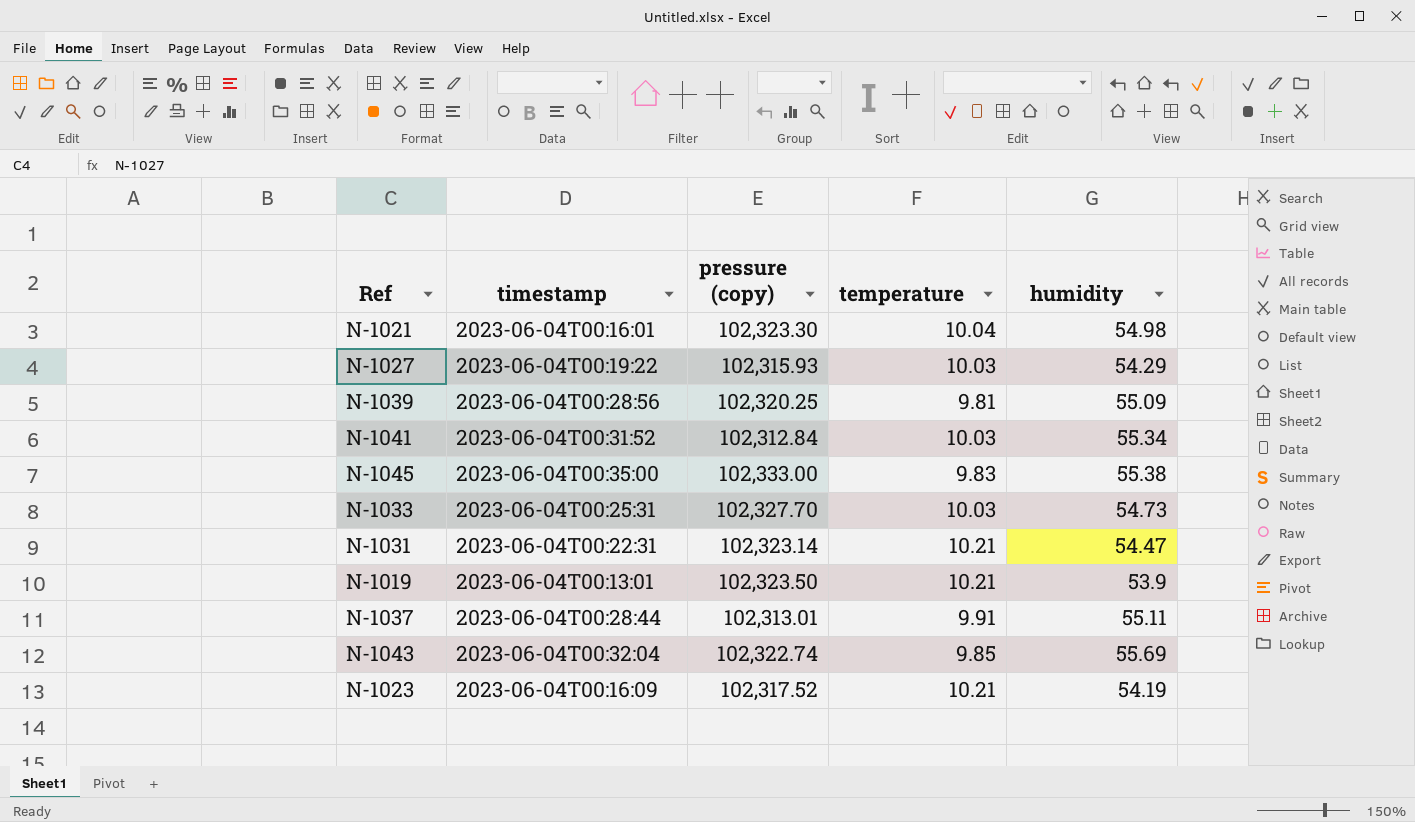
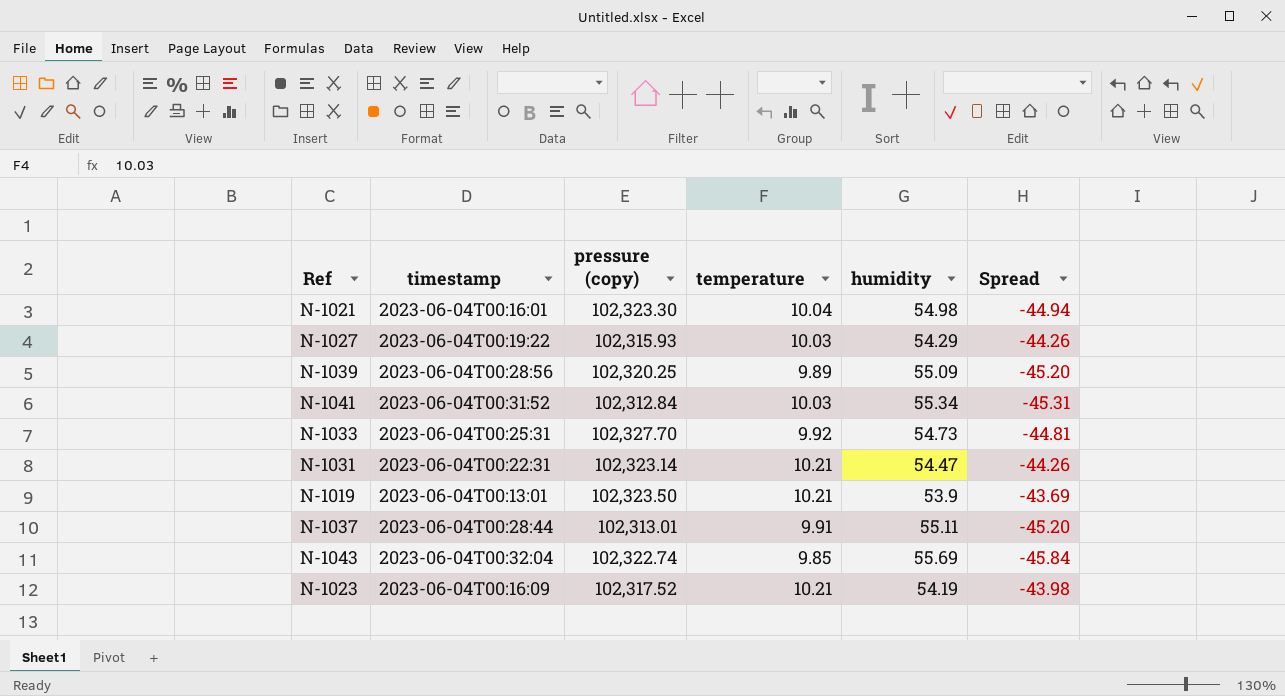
column Spread | formula: none -> [temperature] - [humidity]
row N-1045: 2023-06-04T00:35:00 | 102,333.00 | 9.83 | 55.38 -> none
N-1039 | temperature: 9.81 -> 9.89
N-1033 | temperature: 10.03 -> 9.92

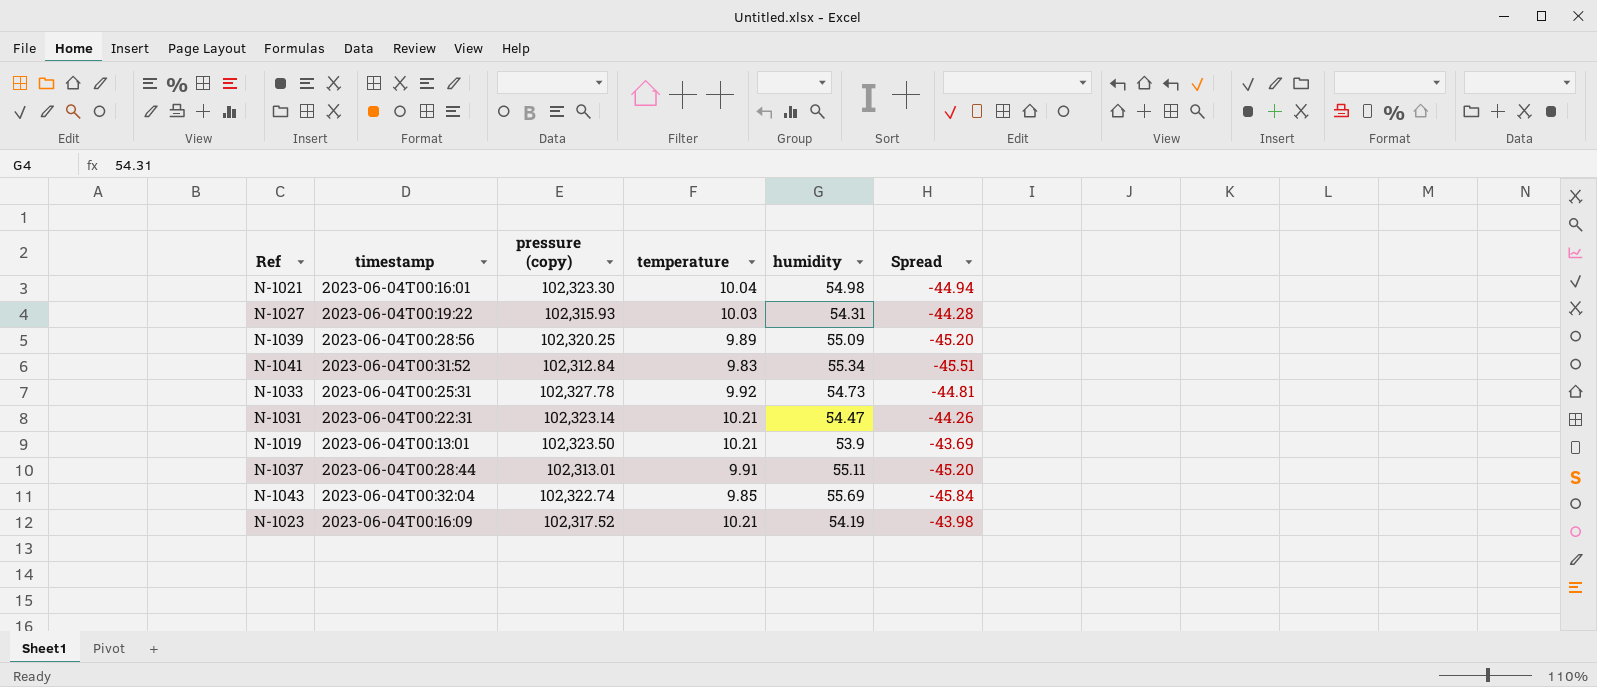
N-1027 | humidity: 54.29 -> 54.31
N-1027 | Spread: -44.26 -> -44.28
N-1041 | temperature: 10.03 -> 9.83
N-1041 | Spread: -45.31 -> -45.51
N-1033 | pressure (copy): 102,327.70 -> 102,327.78

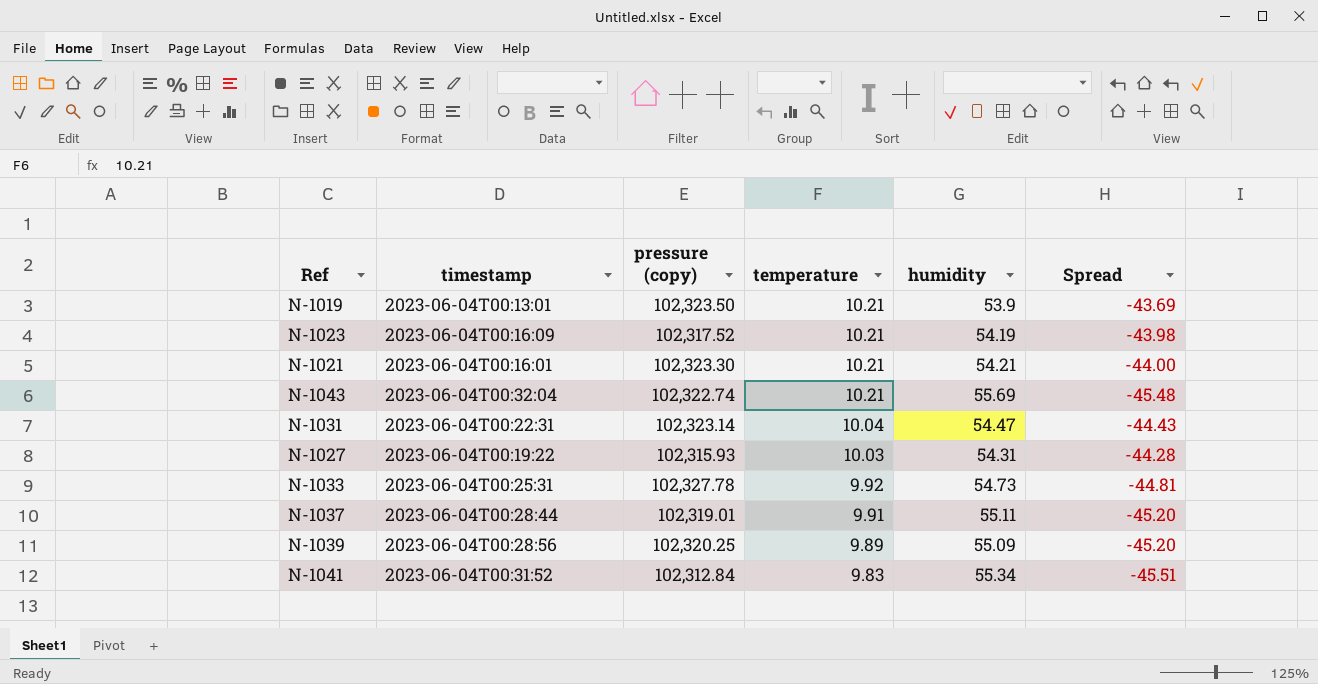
row order: none -> temperature descending
N-1021 | temperature: 10.04 -> 10.21
N-1021 | humidity: 54.98 -> 54.21
N-1021 | Spread: -44.94 -> -44.00
N-1043 | temperature: 9.85 -> 10.21
N-1043 | Spread: -45.84 -> -45.48
N-1031 | temperature: 10.21 -> 10.04
N-1031 | Spread: -44.26 -> -44.43
N-1037 | pressure (copy): 102,313.01 -> 102,319.01

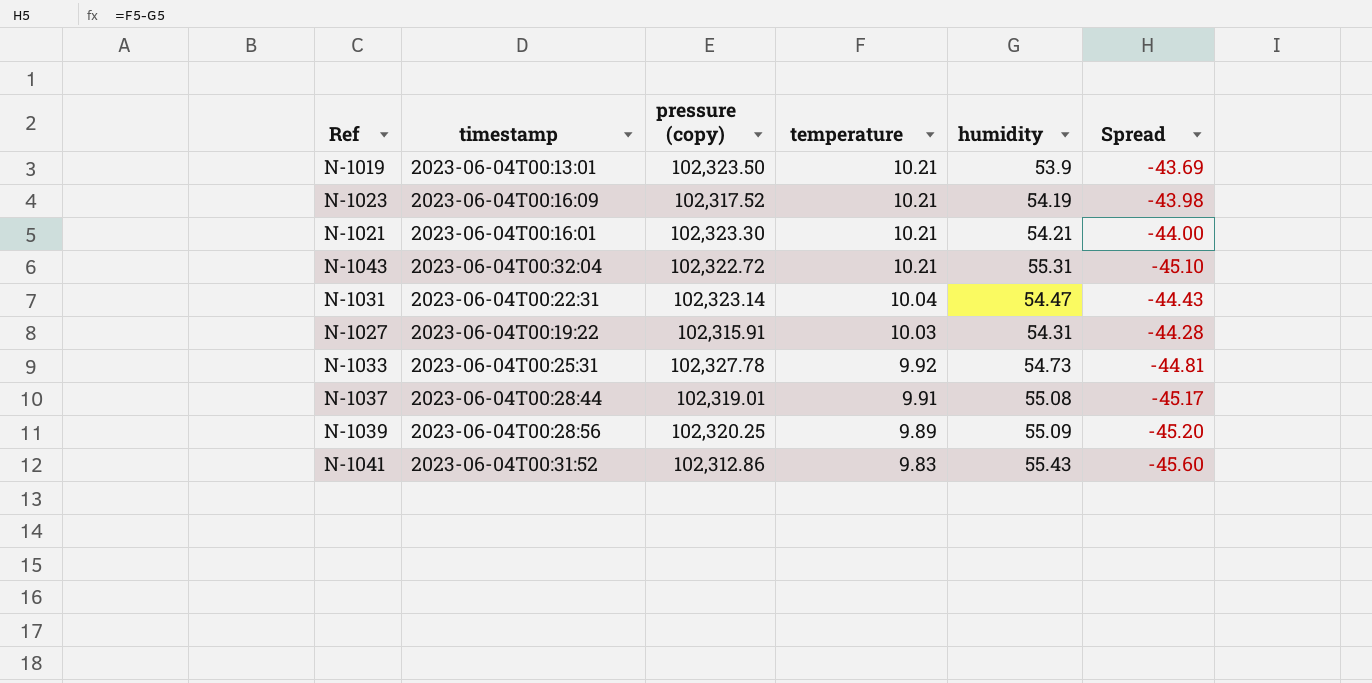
N-1043 | pressure (copy): 102,322.74 -> 102,322.72
N-1043 | humidity: 55.69 -> 55.31
N-1043 | Spread: -45.48 -> -45.10
N-1027 | pressure (copy): 102,315.93 -> 102,315.91
N-1037 | humidity: 55.11 -> 55.08
N-1037 | Spread: -45.20 -> -45.17
N-1041 | pressure (copy): 102,312.84 -> 102,312.86
N-1041 | humidity: 55.34 -> 55.43
N-1041 | Spread: -45.51 -> -45.60

